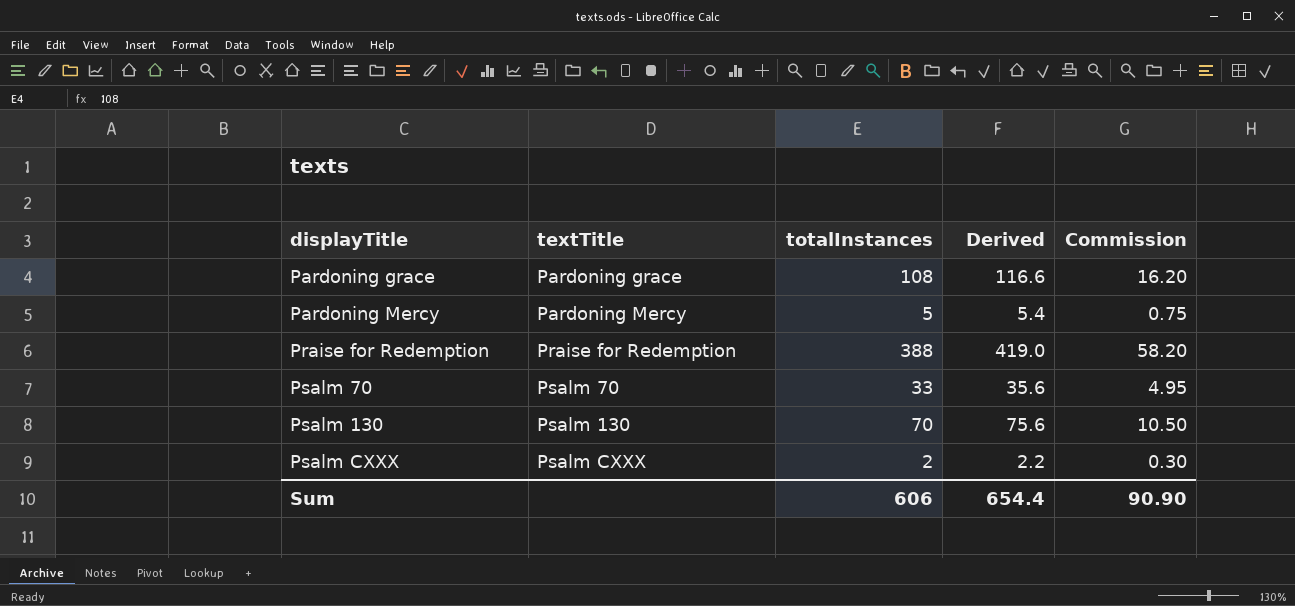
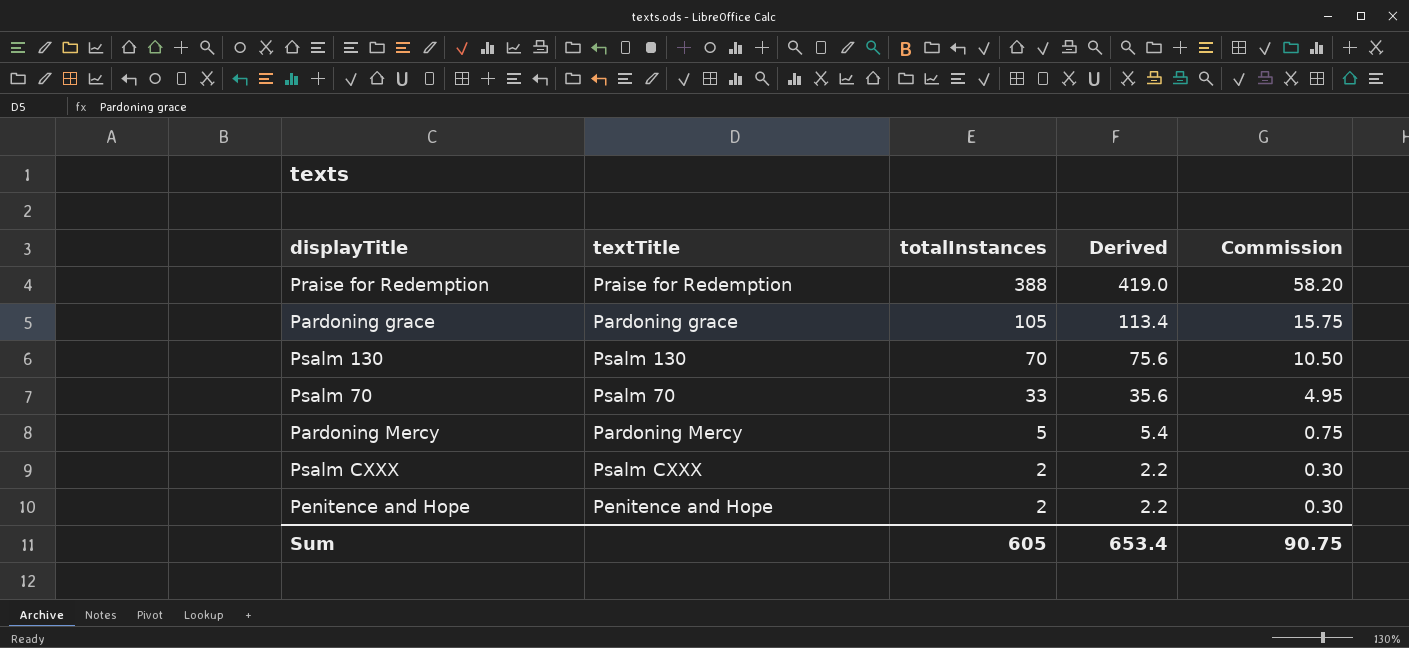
row order: displayTitle ascending -> totalInstances descending
Pardoning grace | totalInstances: 108 -> 105
Pardoning grace | Derived: 116.6 -> 113.4
Pardoning grace | Commission: 16.20 -> 15.75
row Penitence and Hope: none -> Penitence and Hope | 2 | 2.2 | 0.30
Sum | totalInstances: 606 -> 605
Sum | Derived: 654.4 -> 653.4
Sum | Commission: 90.90 -> 90.75

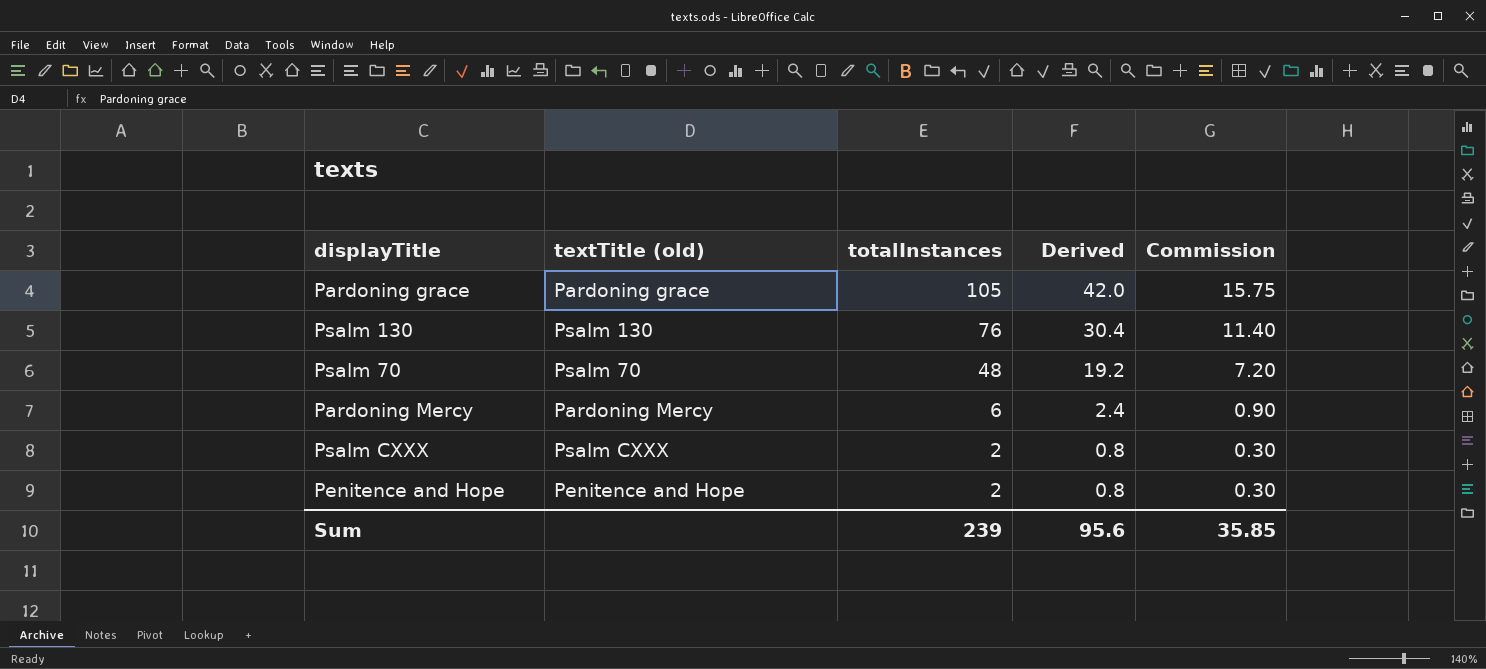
column name: textTitle -> textTitle (old)
column Derived | formula: [totalInstances] * 1.08 -> [totalInstances] * 0.4
row Praise for Redemption: Praise for Redemption | 388 | 419.0 | 58.20 -> none
Psalm 130 | totalInstances: 70 -> 76
Psalm 130 | Commission: 10.50 -> 11.40
Psalm 70 | totalInstances: 33 -> 48
Psalm 70 | Commission: 4.95 -> 7.20
Pardoning Mercy | totalInstances: 5 -> 6
Pardoning Mercy | Commission: 0.75 -> 0.90
Sum | totalInstances: 605 -> 239
Sum | Derived: 653.4 -> 95.6
Sum | Commission: 90.75 -> 35.85

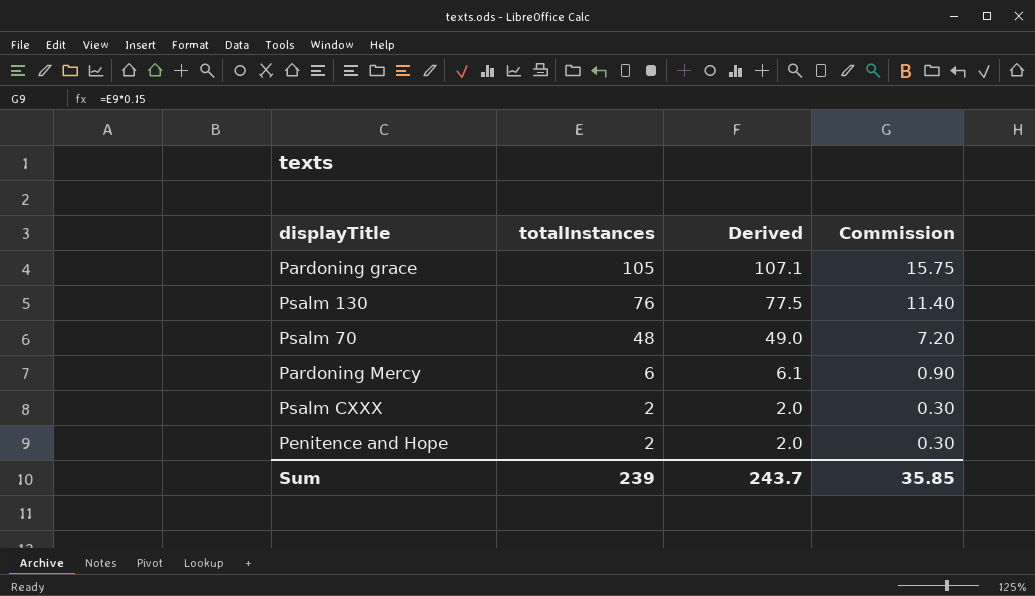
column textTitle (old) | position: 2 -> none
column Derived | formula: [totalInstances] * 0.4 -> [totalInstances] * 1.02
Sum | Derived: 95.6 -> 243.7

